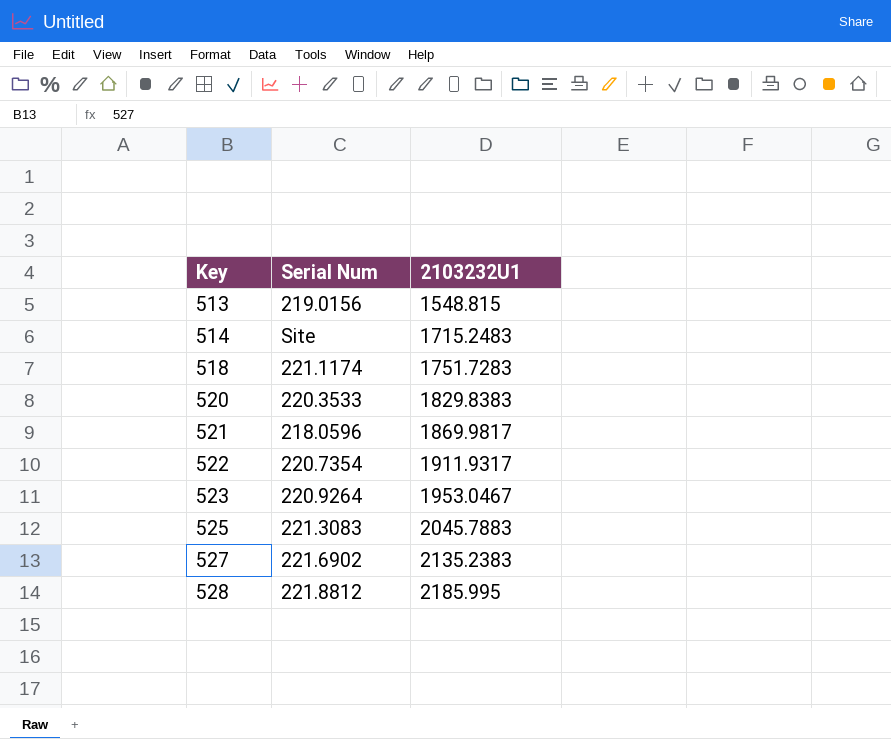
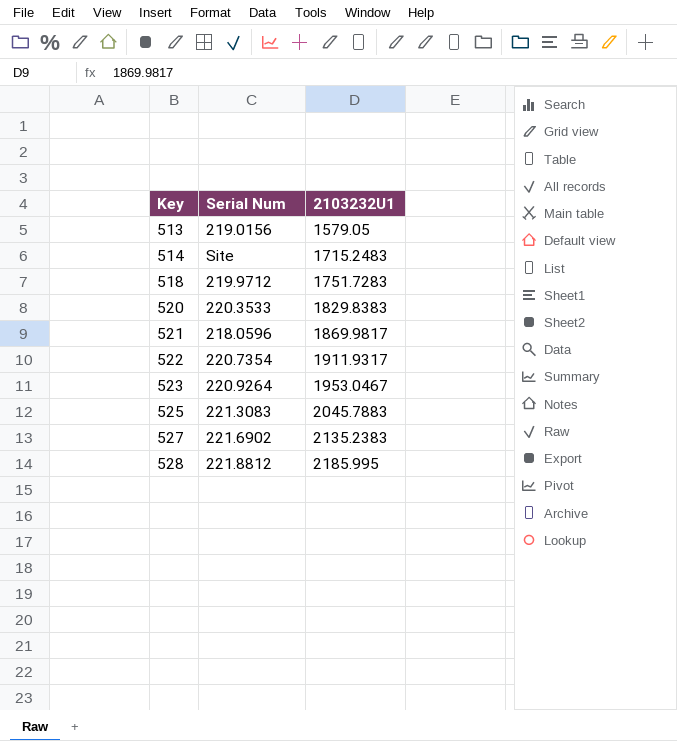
513 | 2103232U1: 1548.815 -> 1579.05
518 | Serial Num: 221.1174 -> 219.9712

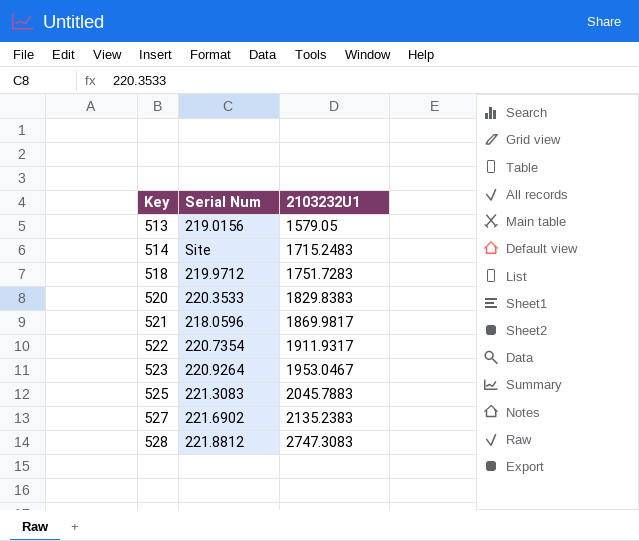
528 | 2103232U1: 2185.995 -> 2747.3083

